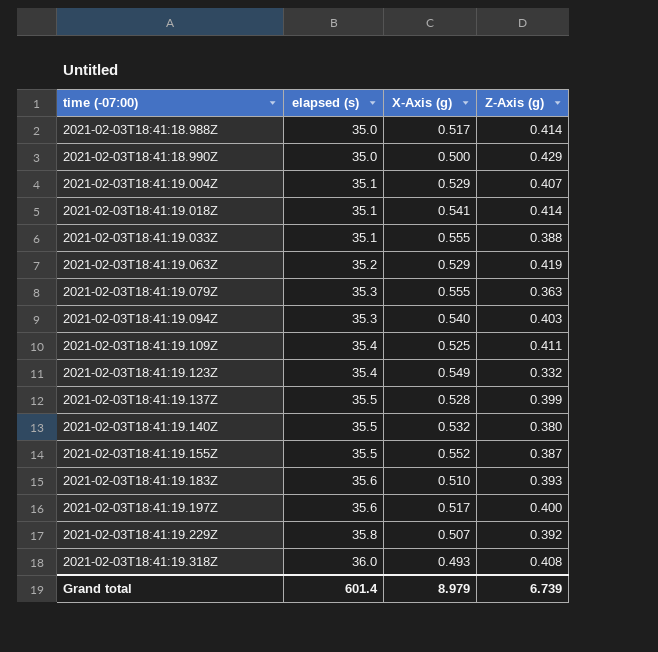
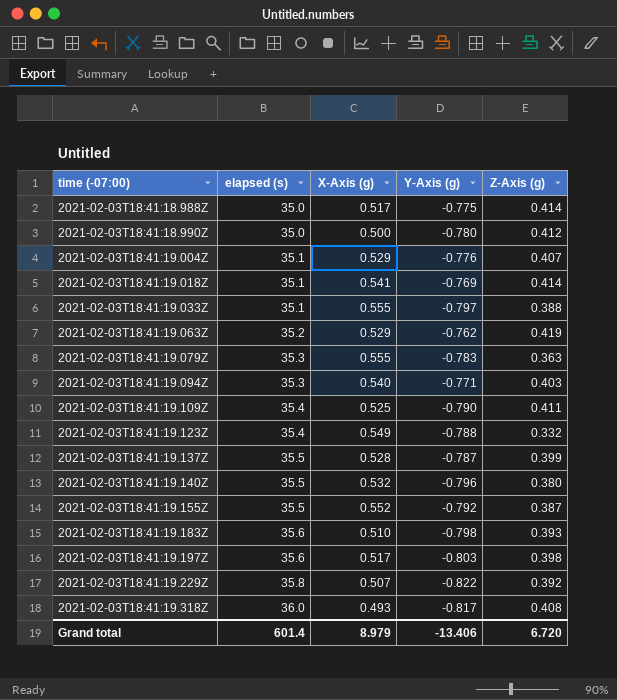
column Y-Axis (g) | position: none -> 4
2021-02-03T18:41:18.990Z | Z-Axis (g): 0.429 -> 0.412
2021-02-03T18:41:19.197Z | Z-Axis (g): 0.400 -> 0.398
Grand total | Z-Axis (g): 6.739 -> 6.720

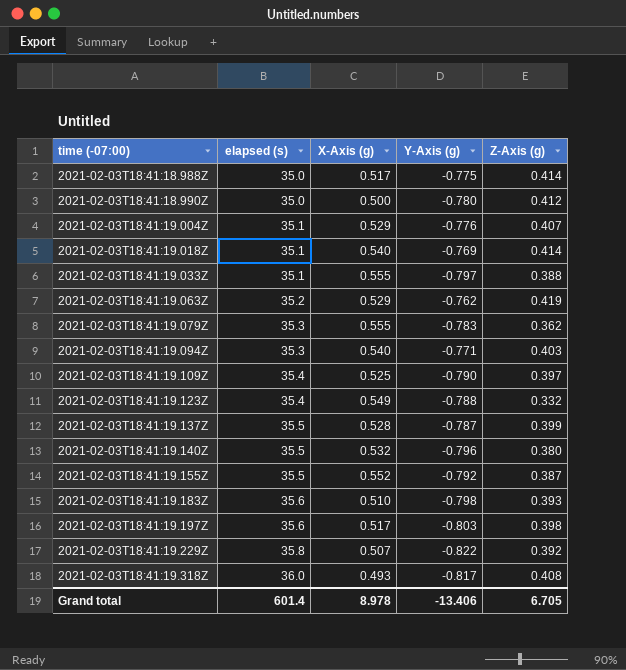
2021-02-03T18:41:19.018Z | X-Axis (g): 0.541 -> 0.540
2021-02-03T18:41:19.079Z | Z-Axis (g): 0.363 -> 0.362
2021-02-03T18:41:19.109Z | Z-Axis (g): 0.411 -> 0.397
Grand total | X-Axis (g): 8.979 -> 8.978
Grand total | Z-Axis (g): 6.720 -> 6.705

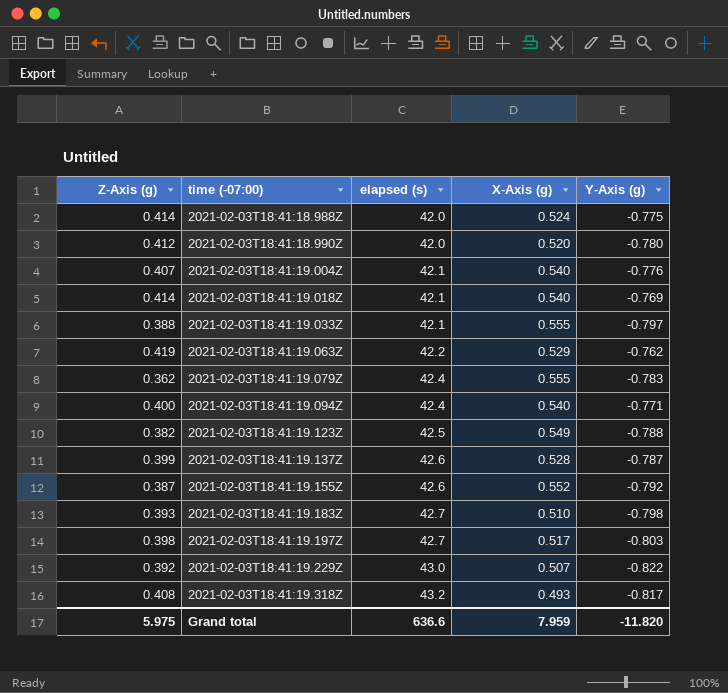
column Z-Axis (g) | position: 5 -> 1
row 2021-02-03T18:41:19.109Z: 35.4 | 0.525 | -0.790 | 0.397 -> none
row 2021-02-03T18:41:19.140Z: 35.5 | 0.532 | -0.796 | 0.380 -> none
2021-02-03T18:41:18.988Z | elapsed (s): 35.0 -> 42.0
2021-02-03T18:41:18.988Z | X-Axis (g): 0.517 -> 0.524
2021-02-03T18:41:18.990Z | elapsed (s): 35.0 -> 42.0
2021-02-03T18:41:18.990Z | X-Axis (g): 0.500 -> 0.520
2021-02-03T18:41:19.004Z | elapsed (s): 35.1 -> 42.1
2021-02-03T18:41:19.004Z | X-Axis (g): 0.529 -> 0.540
2021-02-03T18:41:19.018Z | elapsed (s): 35.1 -> 42.1
2021-02-03T18:41:19.033Z | elapsed (s): 35.1 -> 42.1
2021-02-03T18:41:19.063Z | elapsed (s): 35.2 -> 42.2
2021-02-03T18:41:19.079Z | elapsed (s): 35.3 -> 42.4
2021-02-03T18:41:19.094Z | Z-Axis (g): 0.403 -> 0.400
2021-02-03T18:41:19.094Z | elapsed (s): 35.3 -> 42.4
2021-02-03T18:41:19.123Z | Z-Axis (g): 0.332 -> 0.382
2021-02-03T18:41:19.123Z | elapsed (s): 35.4 -> 42.5
2021-02-03T18:41:19.137Z | elapsed (s): 35.5 -> 42.6
2021-02-03T18:41:19.155Z | elapsed (s): 35.5 -> 42.6
2021-02-03T18:41:19.183Z | elapsed (s): 35.6 -> 42.7
2021-02-03T18:41:19.197Z | elapsed (s): 35.6 -> 42.7
2021-02-03T18:41:19.229Z | elapsed (s): 35.8 -> 43.0
2021-02-03T18:41:19.318Z | elapsed (s): 36.0 -> 43.2
Grand total | Z-Axis (g): 6.705 -> 5.975
Grand total | elapsed (s): 601.4 -> 636.6
Grand total | X-Axis (g): 8.978 -> 7.959
Grand total | Y-Axis (g): -13.406 -> -11.820

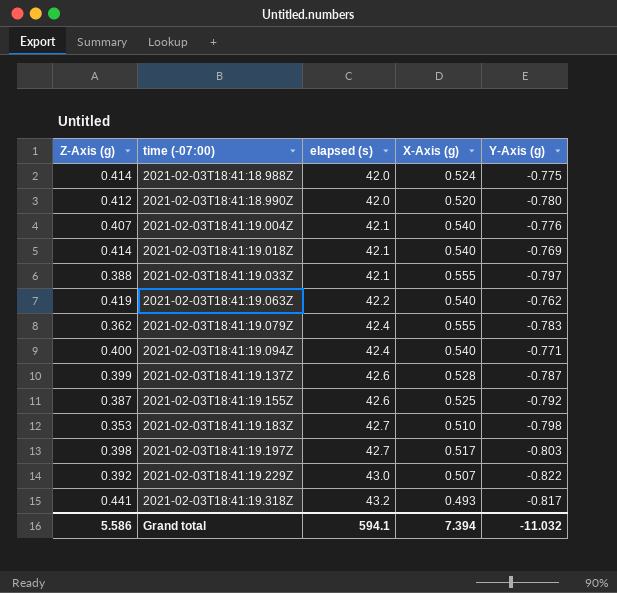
row 2021-02-03T18:41:19.123Z: 0.382 | 42.5 | 0.549 | -0.788 -> none
2021-02-03T18:41:19.063Z | X-Axis (g): 0.529 -> 0.540
2021-02-03T18:41:19.155Z | X-Axis (g): 0.552 -> 0.525
2021-02-03T18:41:19.183Z | Z-Axis (g): 0.393 -> 0.353
2021-02-03T18:41:19.318Z | Z-Axis (g): 0.408 -> 0.441
Grand total | Z-Axis (g): 5.975 -> 5.586
Grand total | elapsed (s): 636.6 -> 594.1
Grand total | X-Axis (g): 7.959 -> 7.394
Grand total | Y-Axis (g): -11.820 -> -11.032

